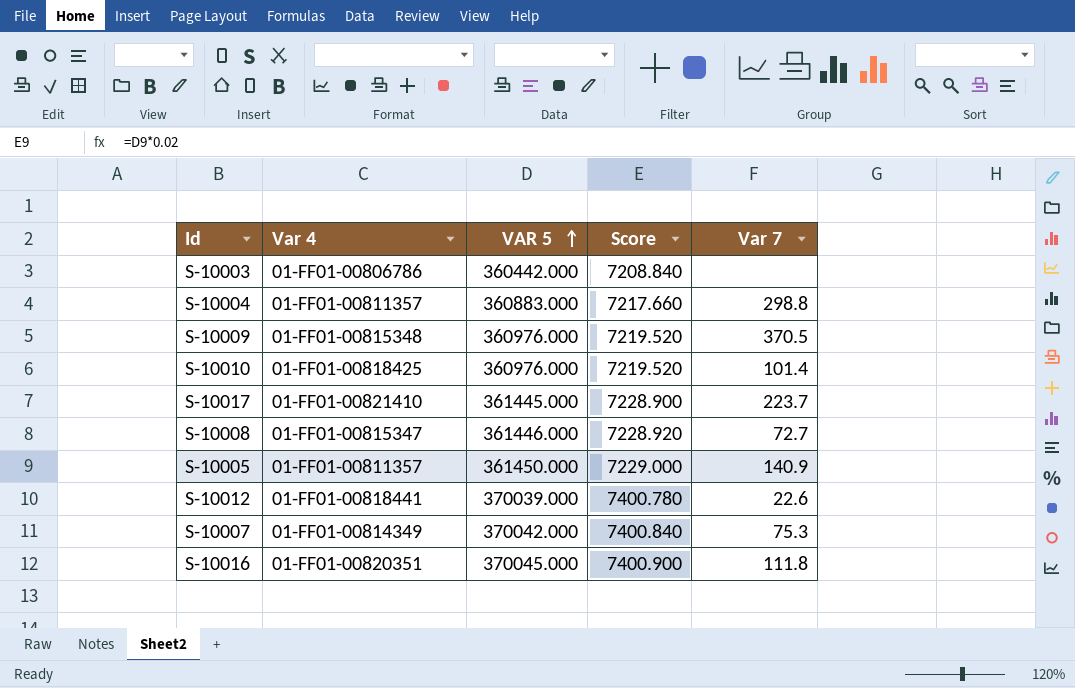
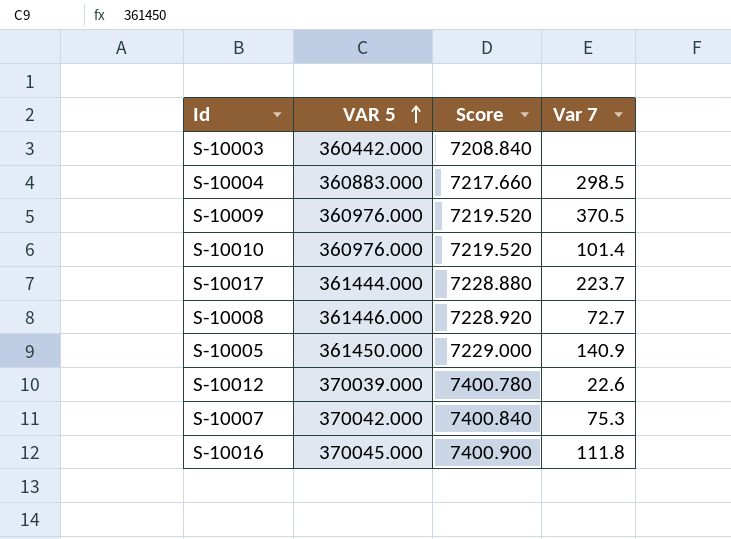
column Var 4 | position: 2 -> none
S-10004 | Var 7: 298.8 -> 298.5
S-10017 | VAR 5: 361445.000 -> 361444.000
S-10017 | Score: 7228.900 -> 7228.880

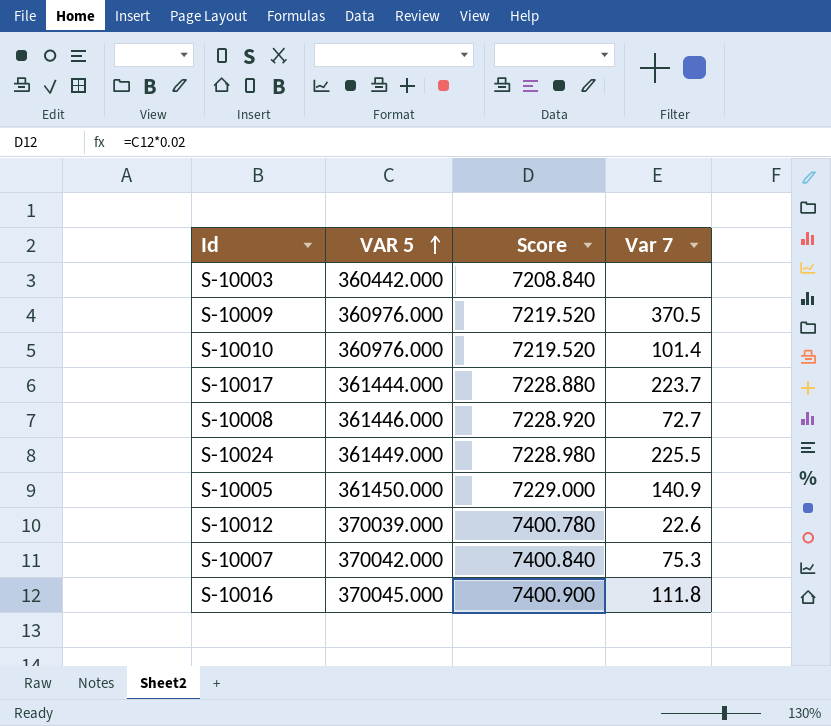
row S-10004: 360883.000 | 7217.660 | 298.5 -> none
row S-10024: none -> 361449.000 | 7228.980 | 225.5

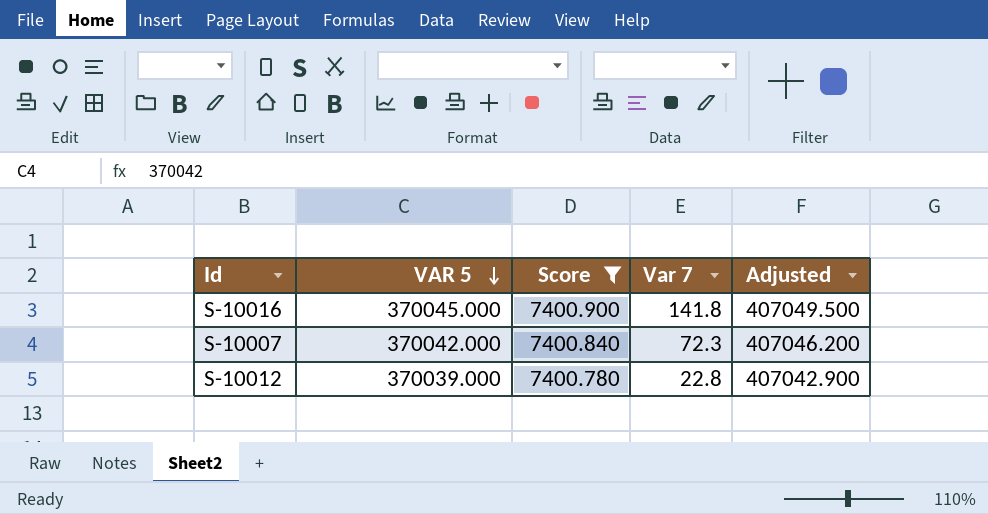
filter: none -> Score >= 7400.780
row order: VAR 5 ascending -> VAR 5 descending
column Adjusted | formula: none -> [VAR 5] * 1.1
S-10016 | Var 7: 111.8 -> 141.8
S-10007 | Var 7: 75.3 -> 72.3
S-10012 | Var 7: 22.6 -> 22.8

